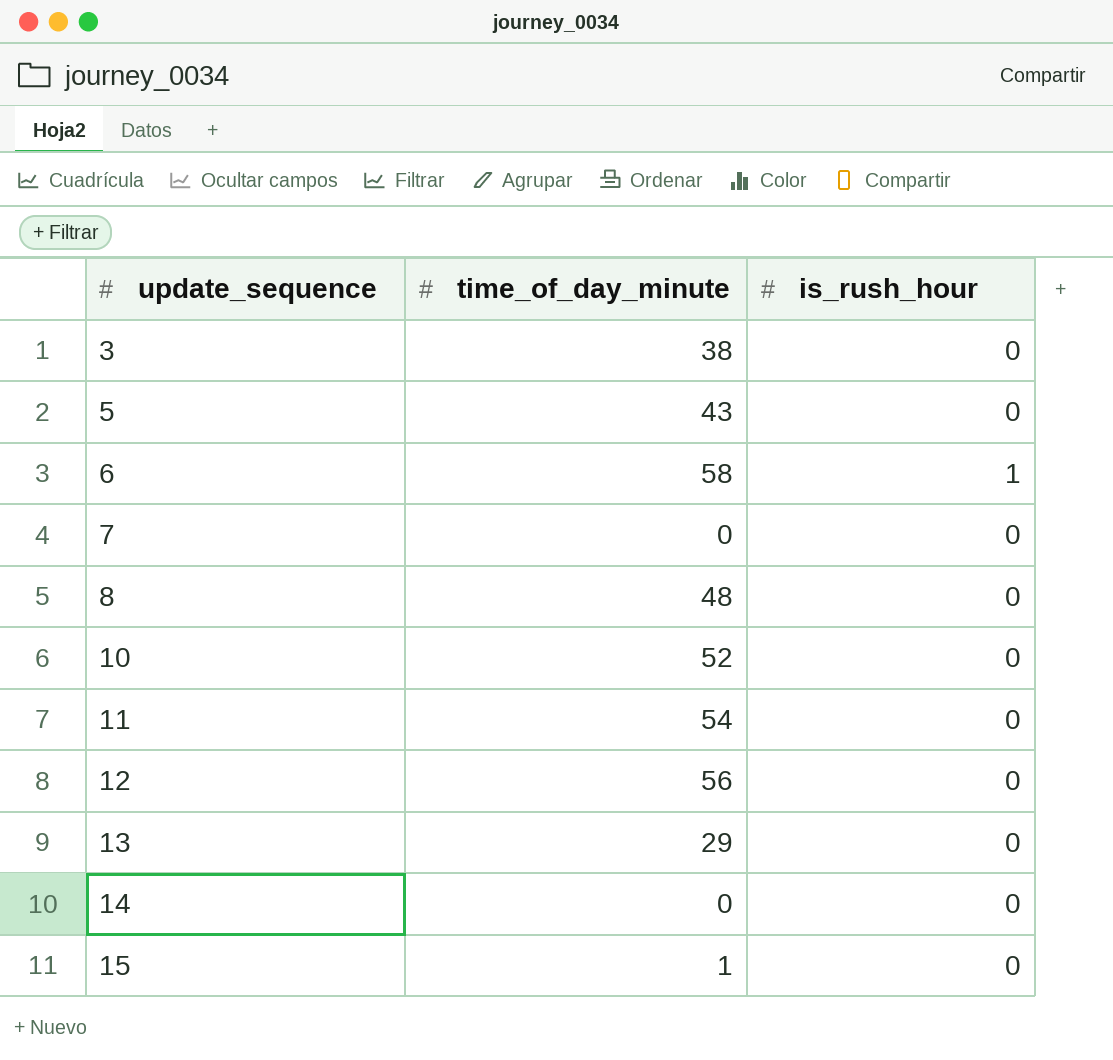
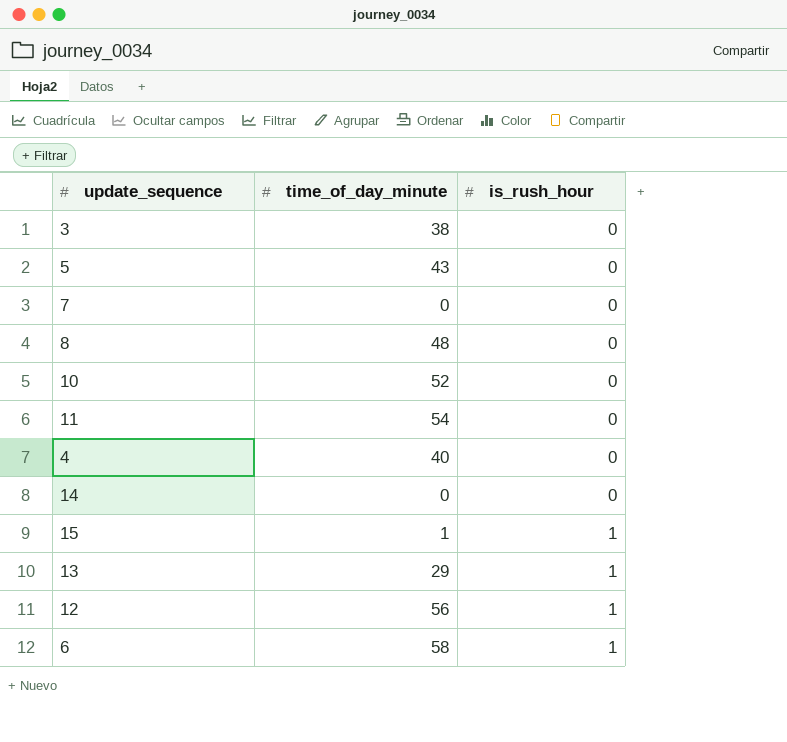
row order: update_sequence ascending -> is_rush_hour ascending
row 4: none -> 40 | 0
15 | is_rush_hour: 0 -> 1
13 | is_rush_hour: 0 -> 1
12 | is_rush_hour: 0 -> 1

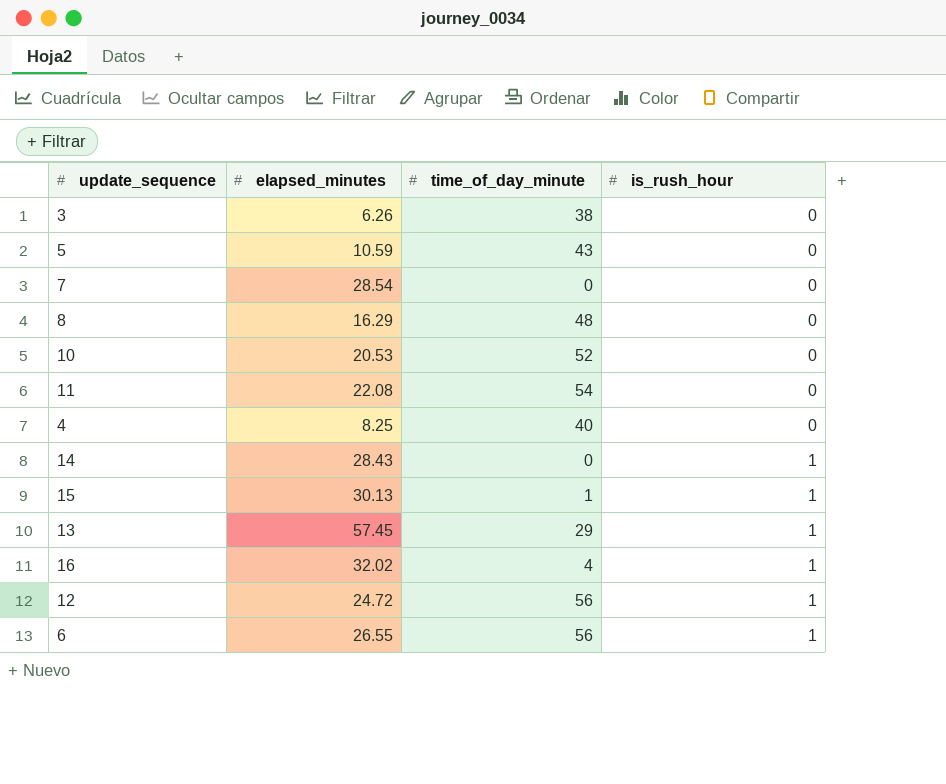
column elapsed_minutes | position: none -> 2
14 | is_rush_hour: 0 -> 1
row 16: none -> 32.02 | 4 | 1
6 | time_of_day_minute: 58 -> 56

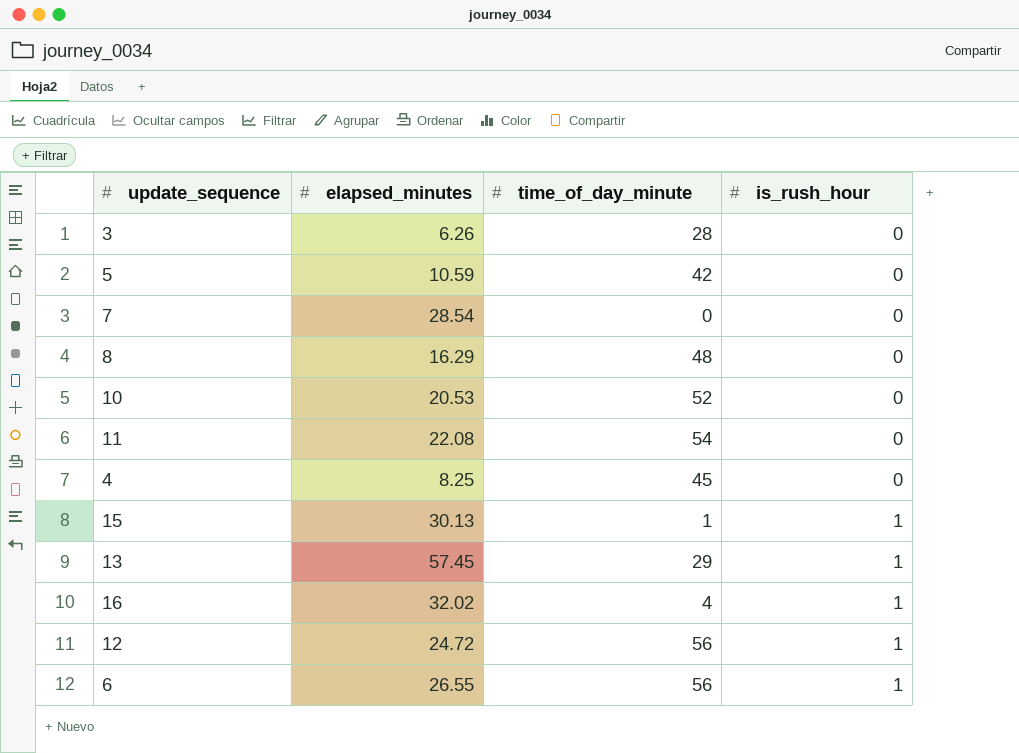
row 14: 28.43 | 0 | 1 -> none
3 | time_of_day_minute: 38 -> 28
5 | time_of_day_minute: 43 -> 42
4 | time_of_day_minute: 40 -> 45

